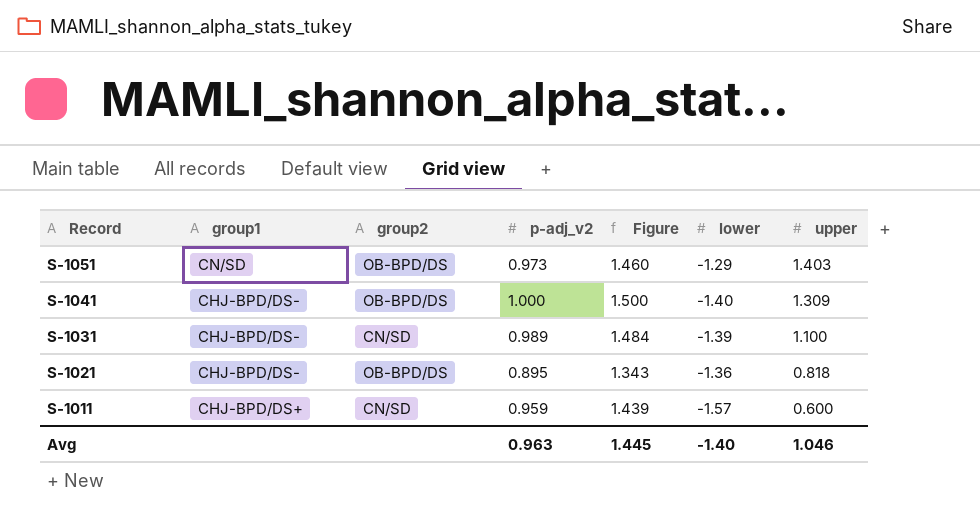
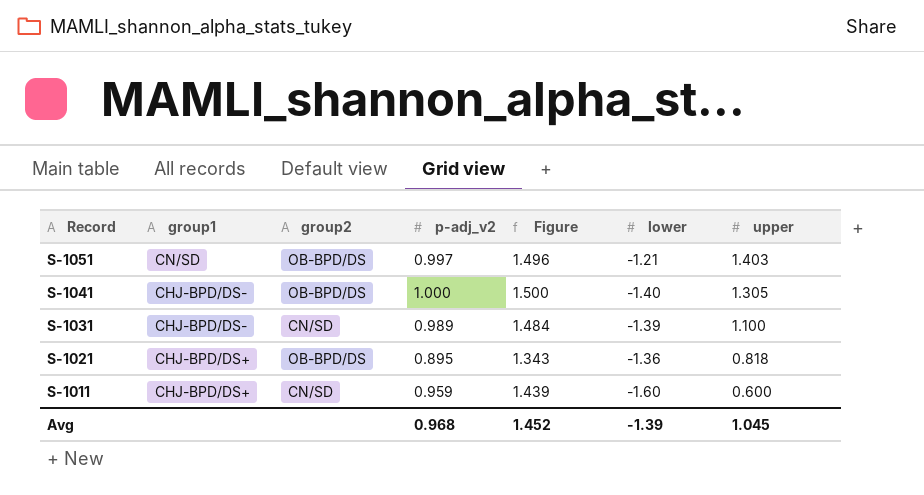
S-1051 | p-adj_v2: 0.973 -> 0.997
S-1051 | Figure: 1.460 -> 1.496
S-1051 | lower: -1.29 -> -1.21
S-1041 | upper: 1.309 -> 1.305
S-1021 | group1: CHJ-BPD/DS- -> CHJ-BPD/DS+
S-1011 | lower: -1.57 -> -1.60
Avg | p-adj_v2: 0.963 -> 0.968
Avg | Figure: 1.445 -> 1.452
Avg | lower: -1.40 -> -1.39
Avg | upper: 1.046 -> 1.045

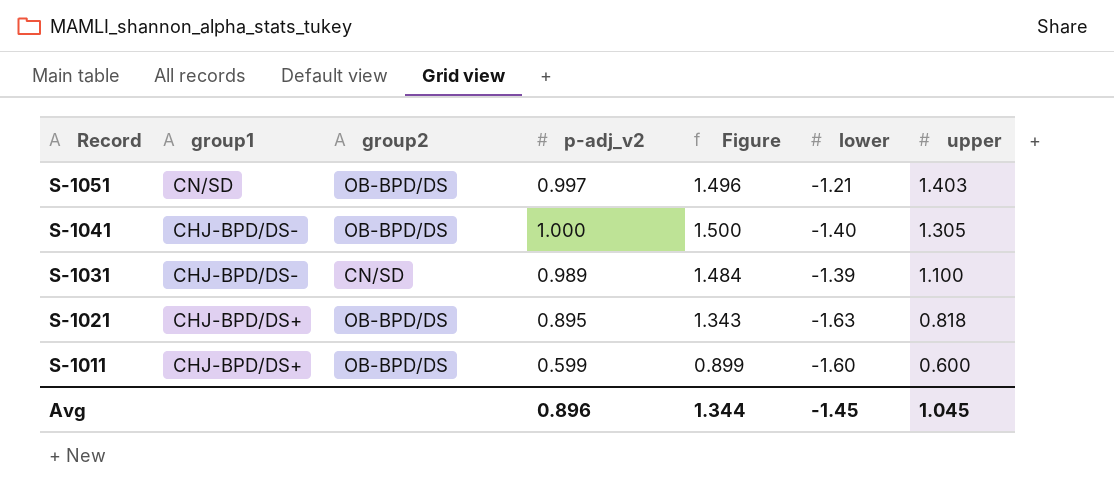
S-1021 | lower: -1.36 -> -1.63
S-1011 | group2: CN/SD -> OB-BPD/DS
S-1011 | p-adj_v2: 0.959 -> 0.599
S-1011 | Figure: 1.439 -> 0.899
Avg | p-adj_v2: 0.968 -> 0.896
Avg | Figure: 1.452 -> 1.344
Avg | lower: -1.39 -> -1.45

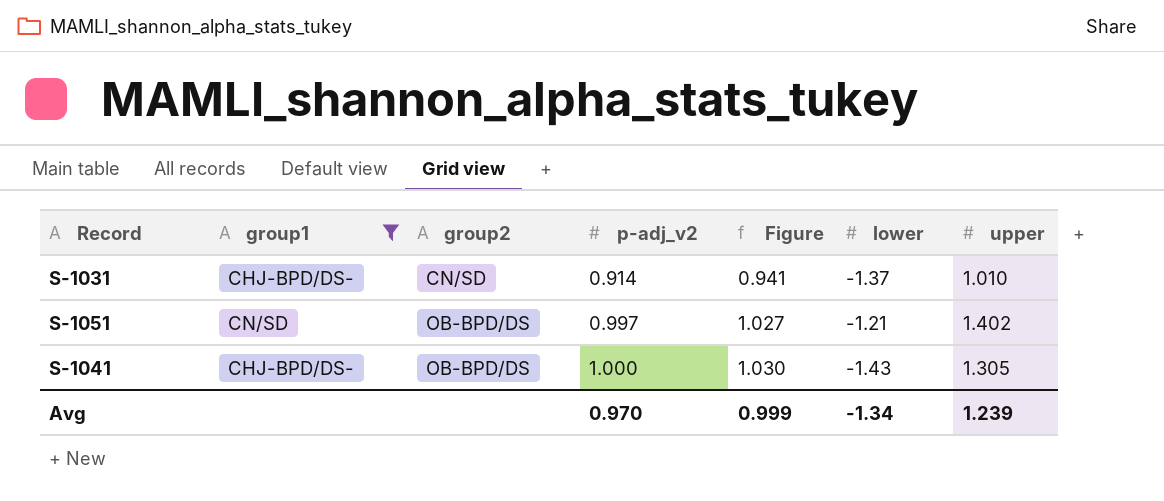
filter: none -> group1 != CHJ-BPD/DS+
row order: Record descending -> group2 ascending
column Figure | formula: [p-adj_v2] * 1.5 -> [p-adj_v2] * 1.03
S-1031 | p-adj_v2: 0.989 -> 0.914
S-1031 | lower: -1.39 -> -1.37
S-1031 | upper: 1.100 -> 1.010
S-1051 | upper: 1.403 -> 1.402
S-1041 | lower: -1.40 -> -1.43
Avg | p-adj_v2: 0.896 -> 0.970
Avg | Figure: 1.344 -> 0.999
Avg | lower: -1.45 -> -1.34
Avg | upper: 1.045 -> 1.239

